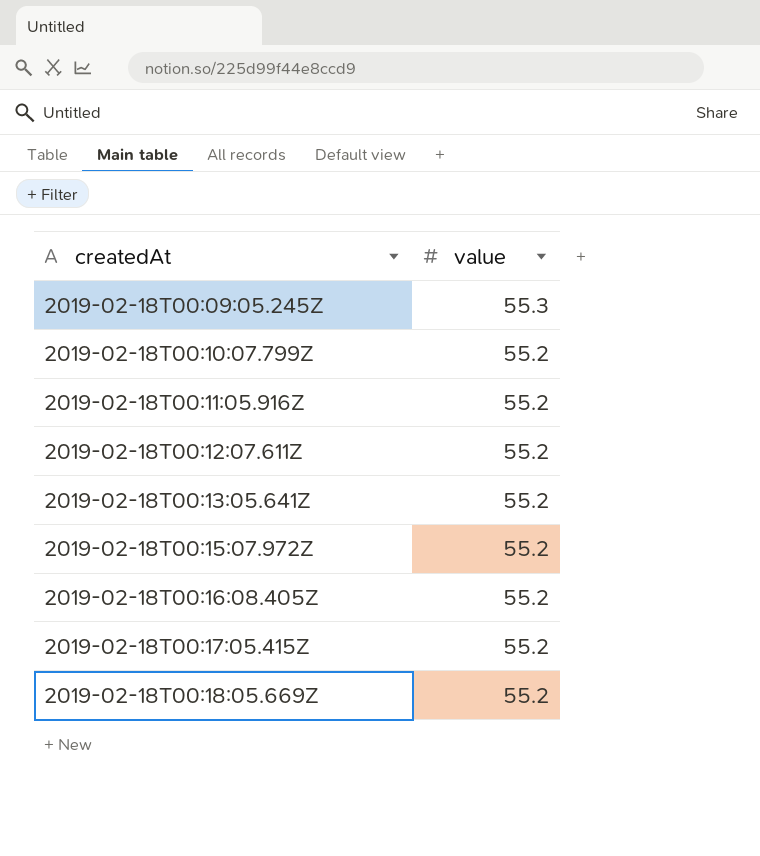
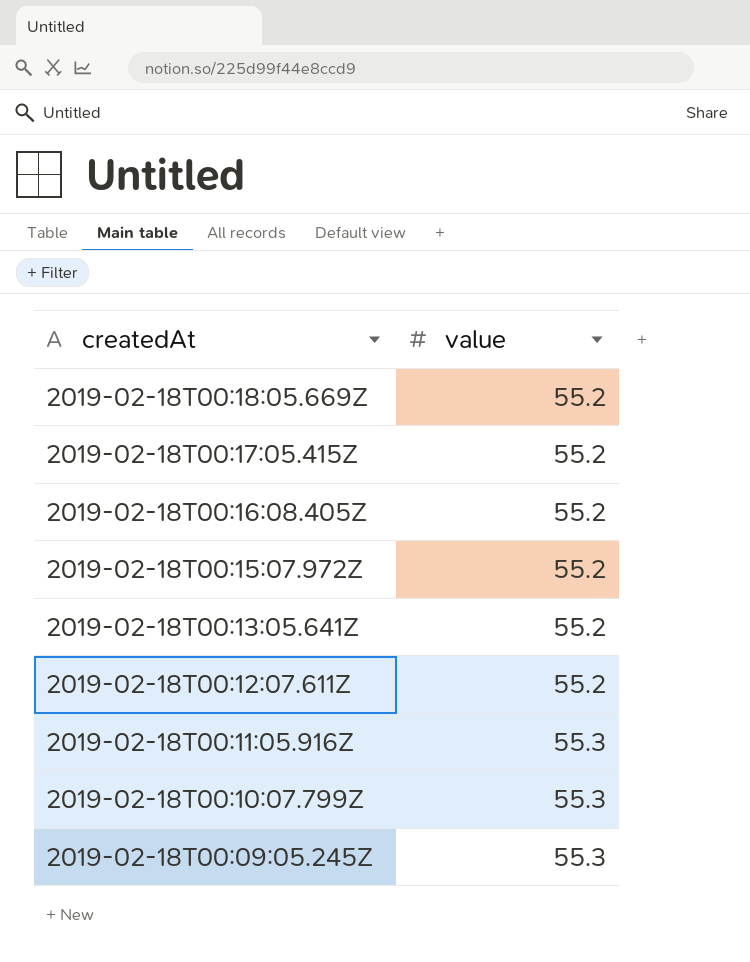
row order: createdAt ascending -> createdAt descending
2019-02-18T00:11:05.916Z | value: 55.2 -> 55.3
2019-02-18T00:10:07.799Z | value: 55.2 -> 55.3

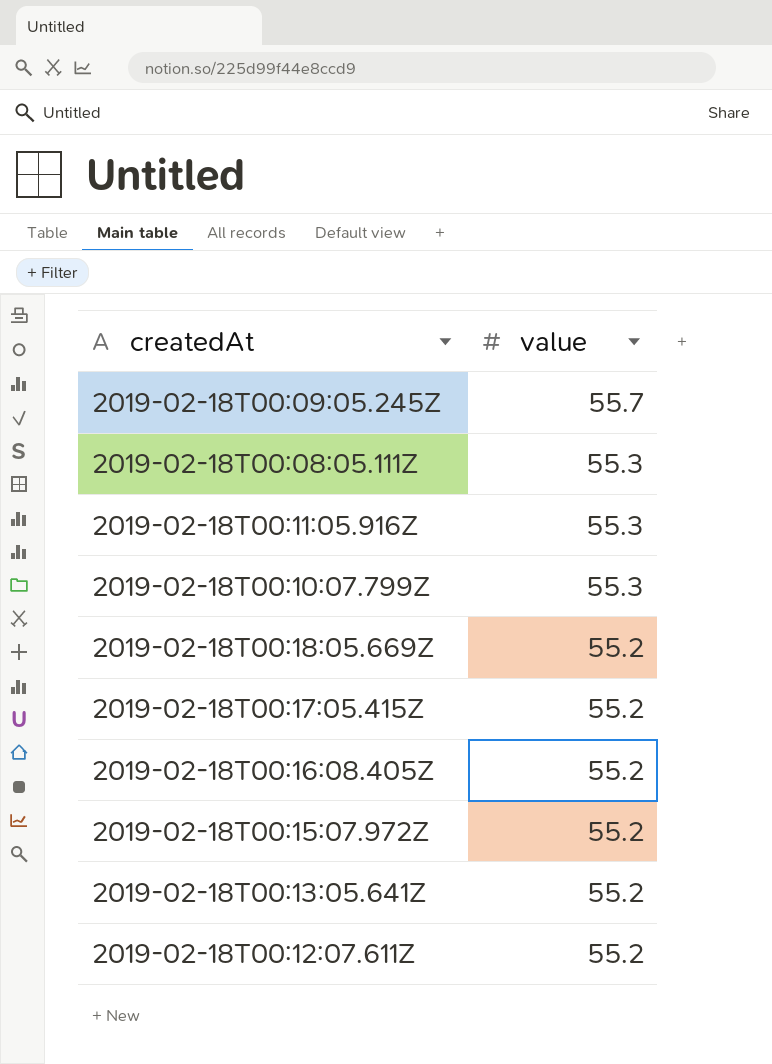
row order: createdAt descending -> value descending
2019-02-18T00:09:05.245Z | value: 55.3 -> 55.7
row 2019-02-18T00:08:05.111Z: none -> 55.3

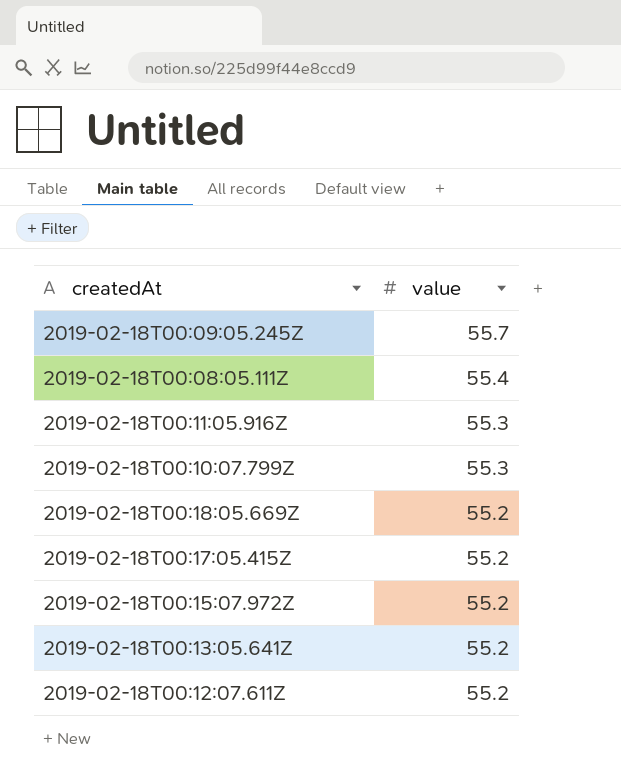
row 2019-02-18T00:16:08.405Z: 55.2 -> none
2019-02-18T00:08:05.111Z | value: 55.3 -> 55.4

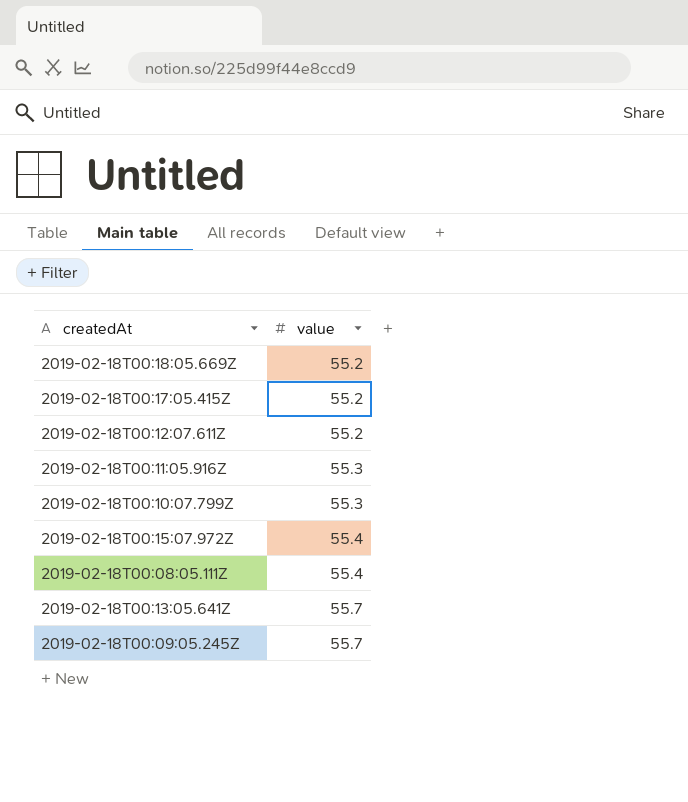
row order: value descending -> value ascending
2019-02-18T00:15:07.972Z | value: 55.2 -> 55.4
2019-02-18T00:13:05.641Z | value: 55.2 -> 55.7

